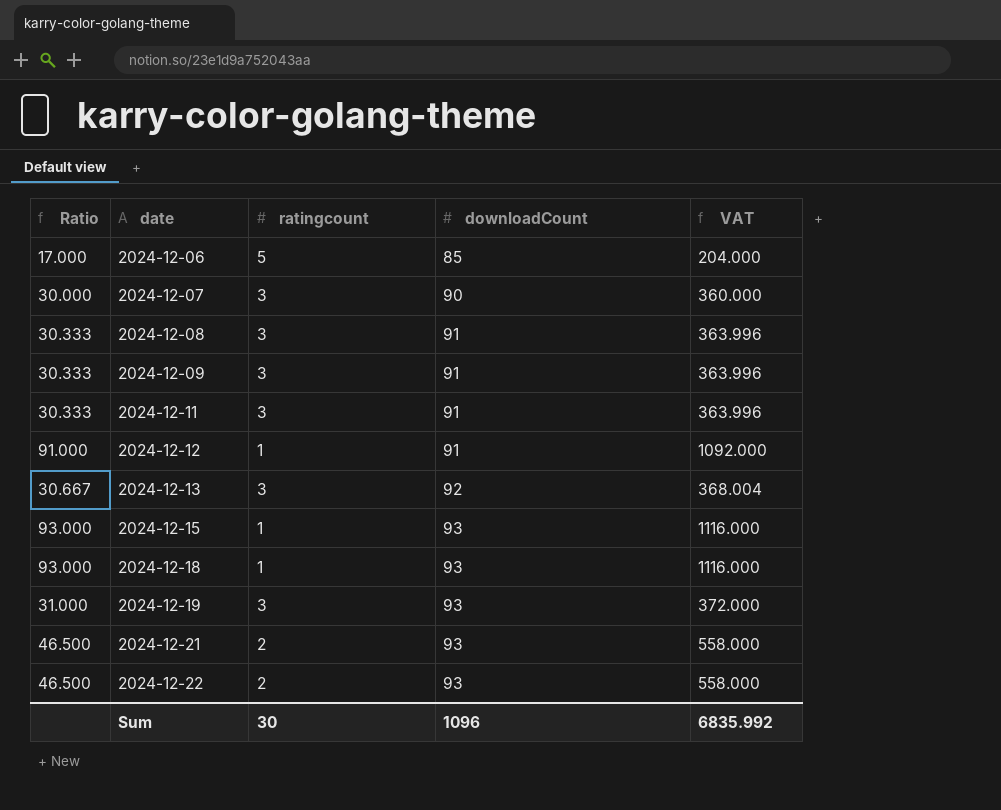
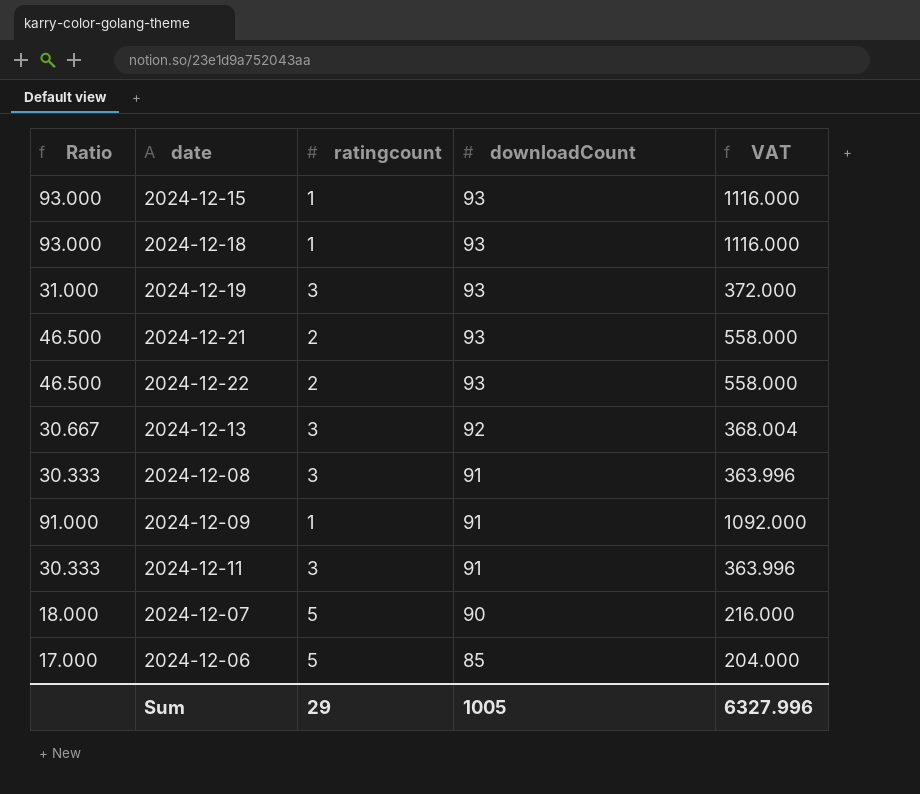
row order: date ascending -> downloadCount descending
row 2024-12-12: 91.000 | 1 | 91 | 1092.000 -> none
2024-12-09 | Ratio: 30.333 -> 91.000
2024-12-09 | ratingcount: 3 -> 1
2024-12-09 | VAT: 363.996 -> 1092.000
2024-12-07 | Ratio: 30.000 -> 18.000
2024-12-07 | ratingcount: 3 -> 5
2024-12-07 | VAT: 360.000 -> 216.000
Sum | ratingcount: 30 -> 29
Sum | downloadCount: 1096 -> 1005
Sum | VAT: 6835.992 -> 6327.996

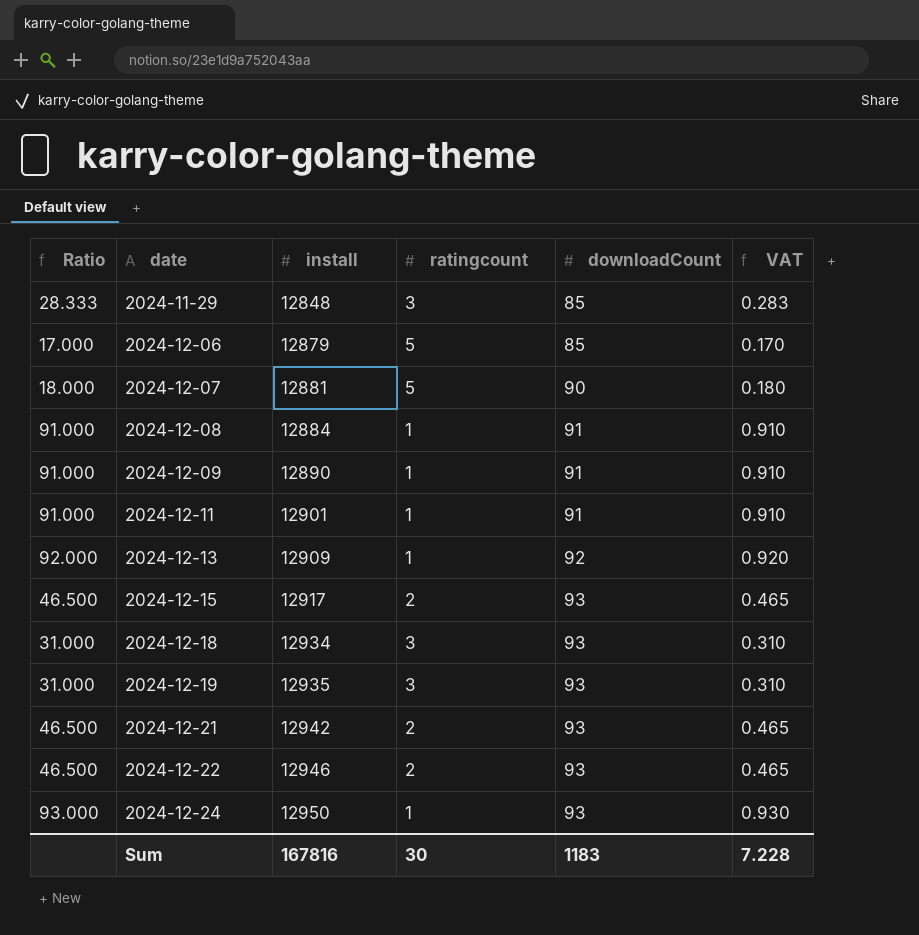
row order: downloadCount descending -> date ascending
column install | position: none -> 3
column VAT | formula: [Ratio] * 12 -> [Ratio] * 0.01
row 2024-11-29: none -> 28.333 | 12848 | 3 | 85 | 0.283
2024-12-08 | Ratio: 30.333 -> 91.000
2024-12-08 | ratingcount: 3 -> 1
2024-12-11 | Ratio: 30.333 -> 91.000
2024-12-11 | ratingcount: 3 -> 1
2024-12-13 | Ratio: 30.667 -> 92.000
2024-12-13 | ratingcount: 3 -> 1
2024-12-15 | Ratio: 93.000 -> 46.500
2024-12-15 | ratingcount: 1 -> 2
2024-12-18 | Ratio: 93.000 -> 31.000
2024-12-18 | ratingcount: 1 -> 3
row 2024-12-24: none -> 93.000 | 12950 | 1 | 93 | 0.930
Sum | ratingcount: 29 -> 30
Sum | downloadCount: 1005 -> 1183
Sum | VAT: 6327.996 -> 7.228

